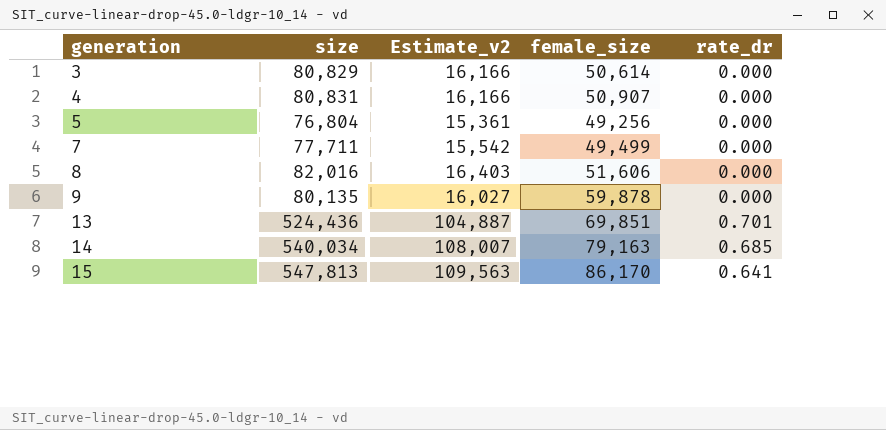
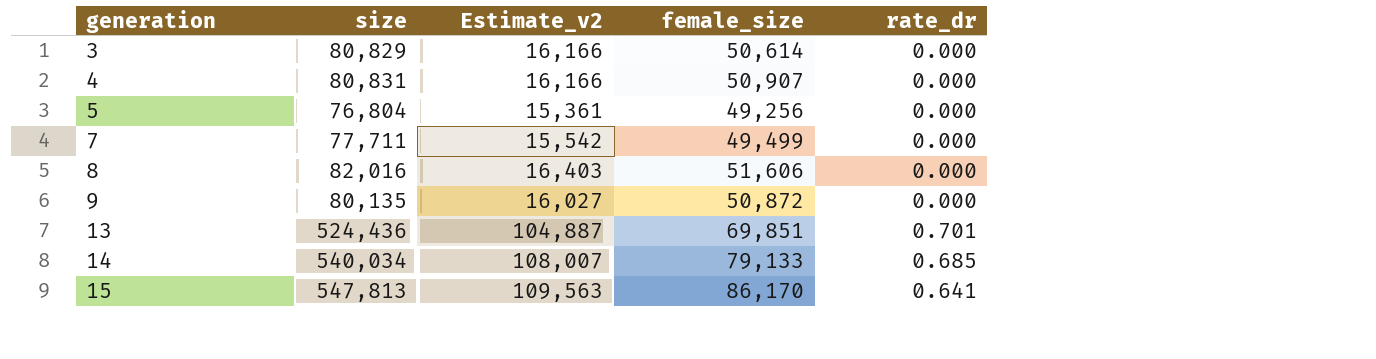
9 | female_size: 59,878 -> 50,872
14 | female_size: 79,163 -> 79,133

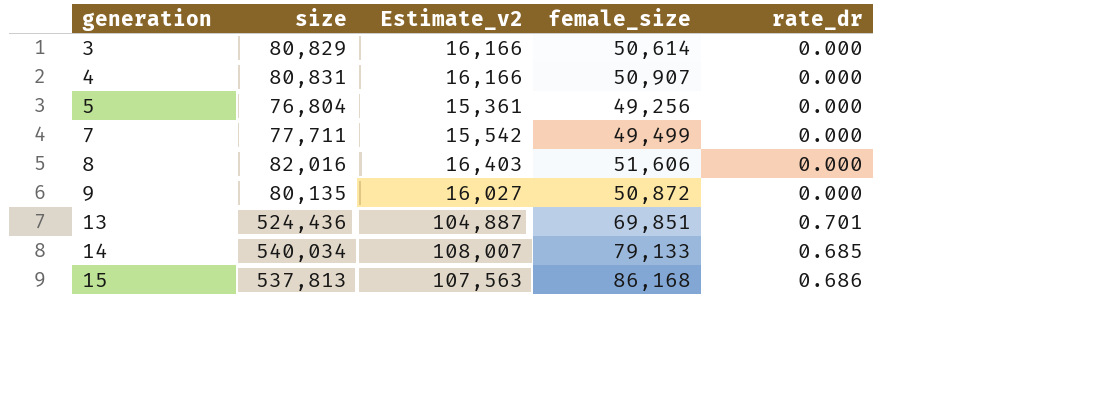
15 | size: 547,813 -> 537,813
15 | Estimate_v2: 109,563 -> 107,563
15 | female_size: 86,170 -> 86,168
15 | rate_dr: 0.641 -> 0.686

